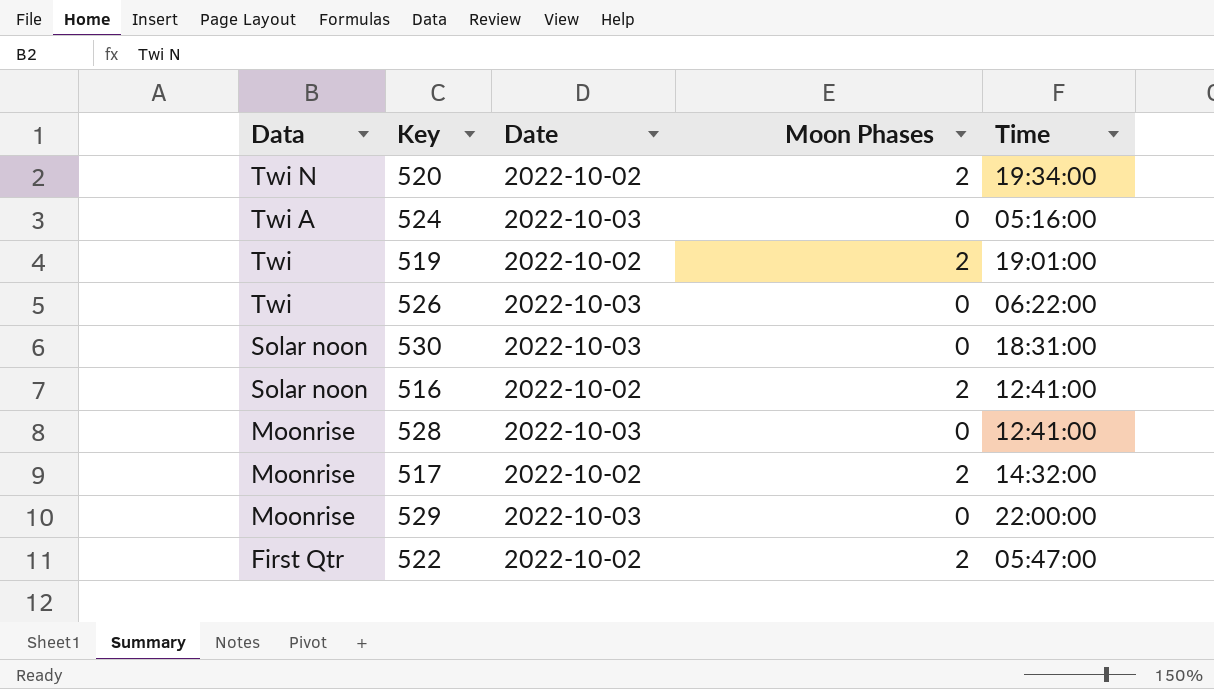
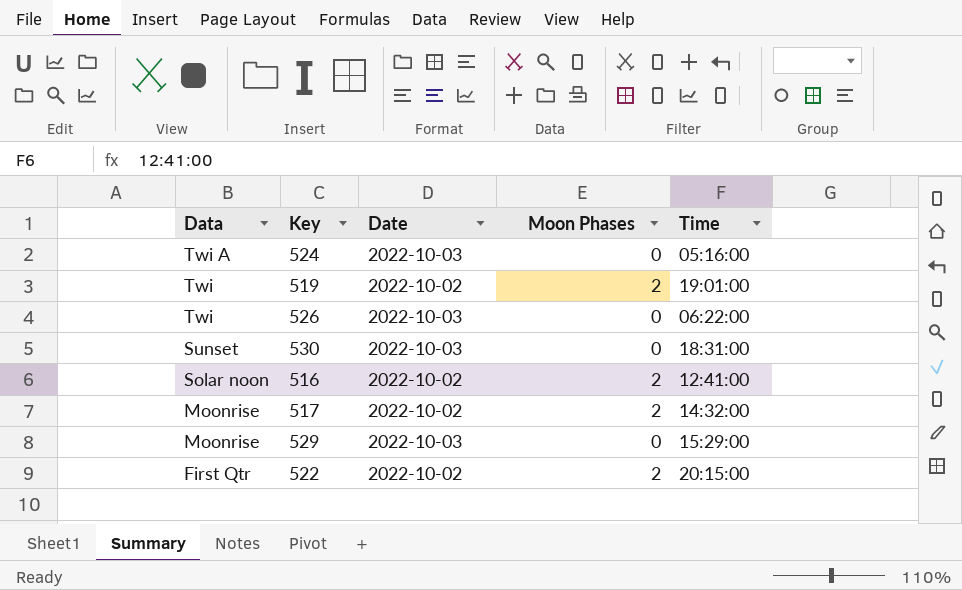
row 520: Twi N | 2022-10-02 | 2 | 19:34:00 -> none
row 528: Moonrise | 2022-10-03 | 0 | 12:41:00 -> none
530 | Data: Solar noon -> Sunset
529 | Time: 22:00:00 -> 15:29:00
522 | Time: 05:47:00 -> 20:15:00

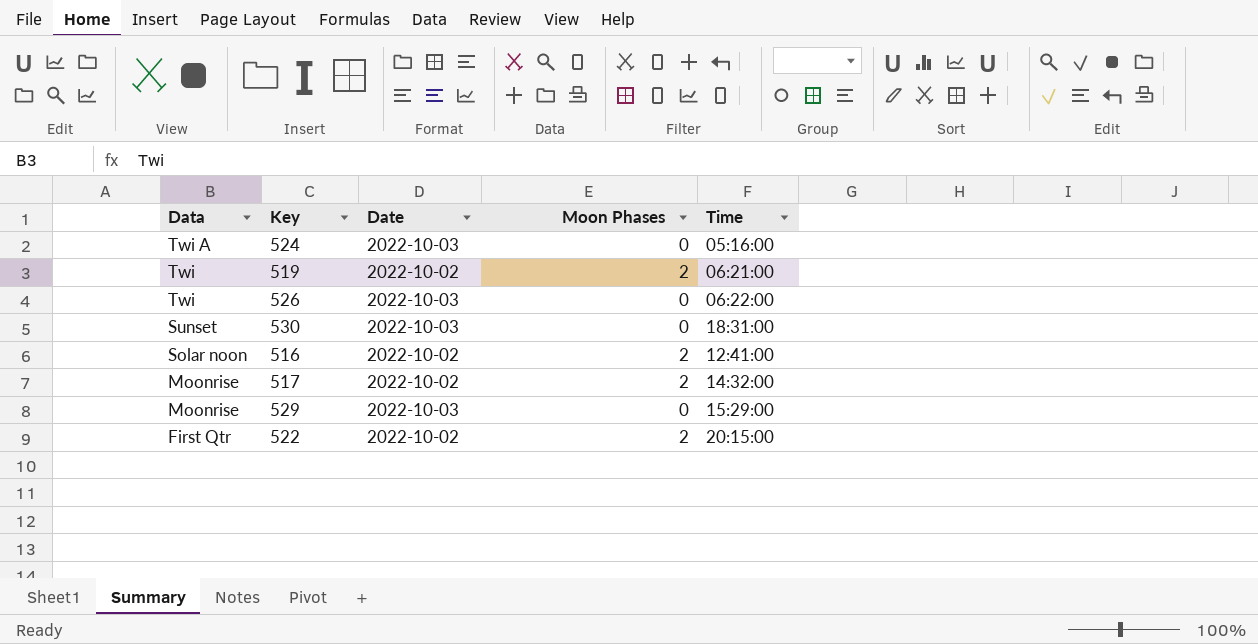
519 | Time: 19:01:00 -> 06:21:00

